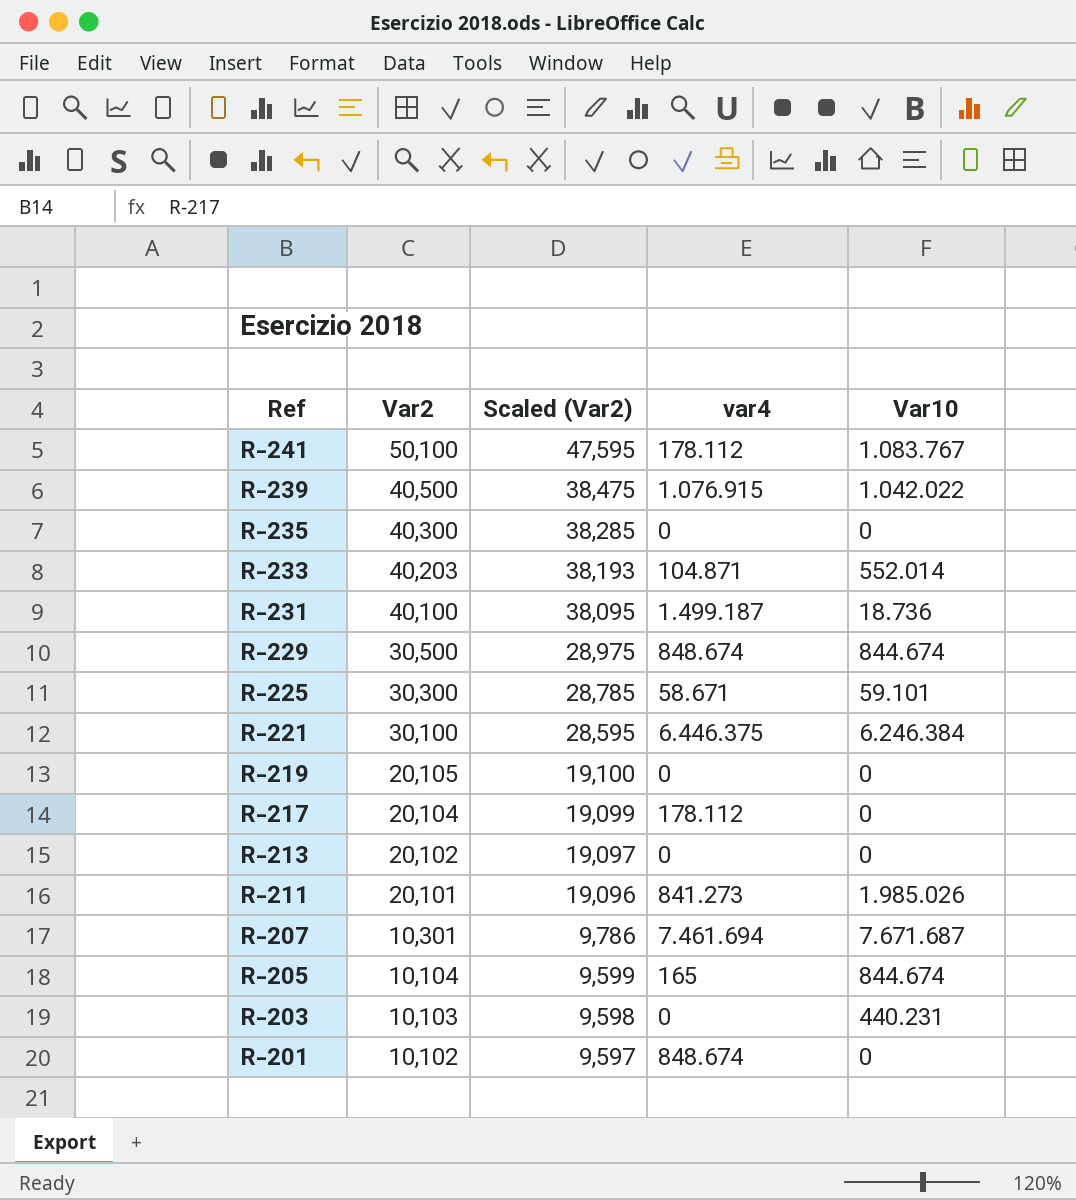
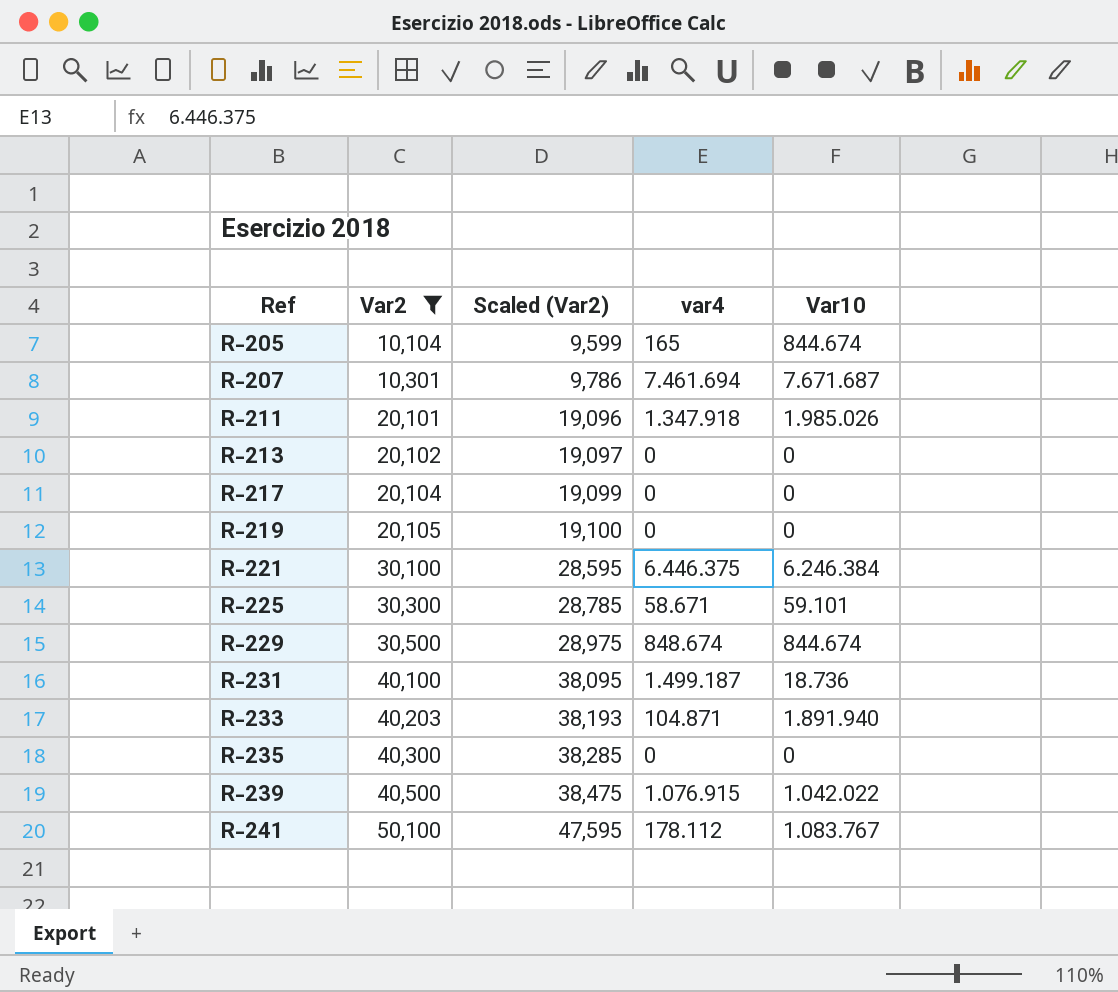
filter: none -> Var2 >= 10,104
row order: Ref descending -> Ref ascending
R-211 | var4: 841.273 -> 1.347.918
R-217 | var4: 178.112 -> 0
R-233 | Var10: 552.014 -> 1.891.940

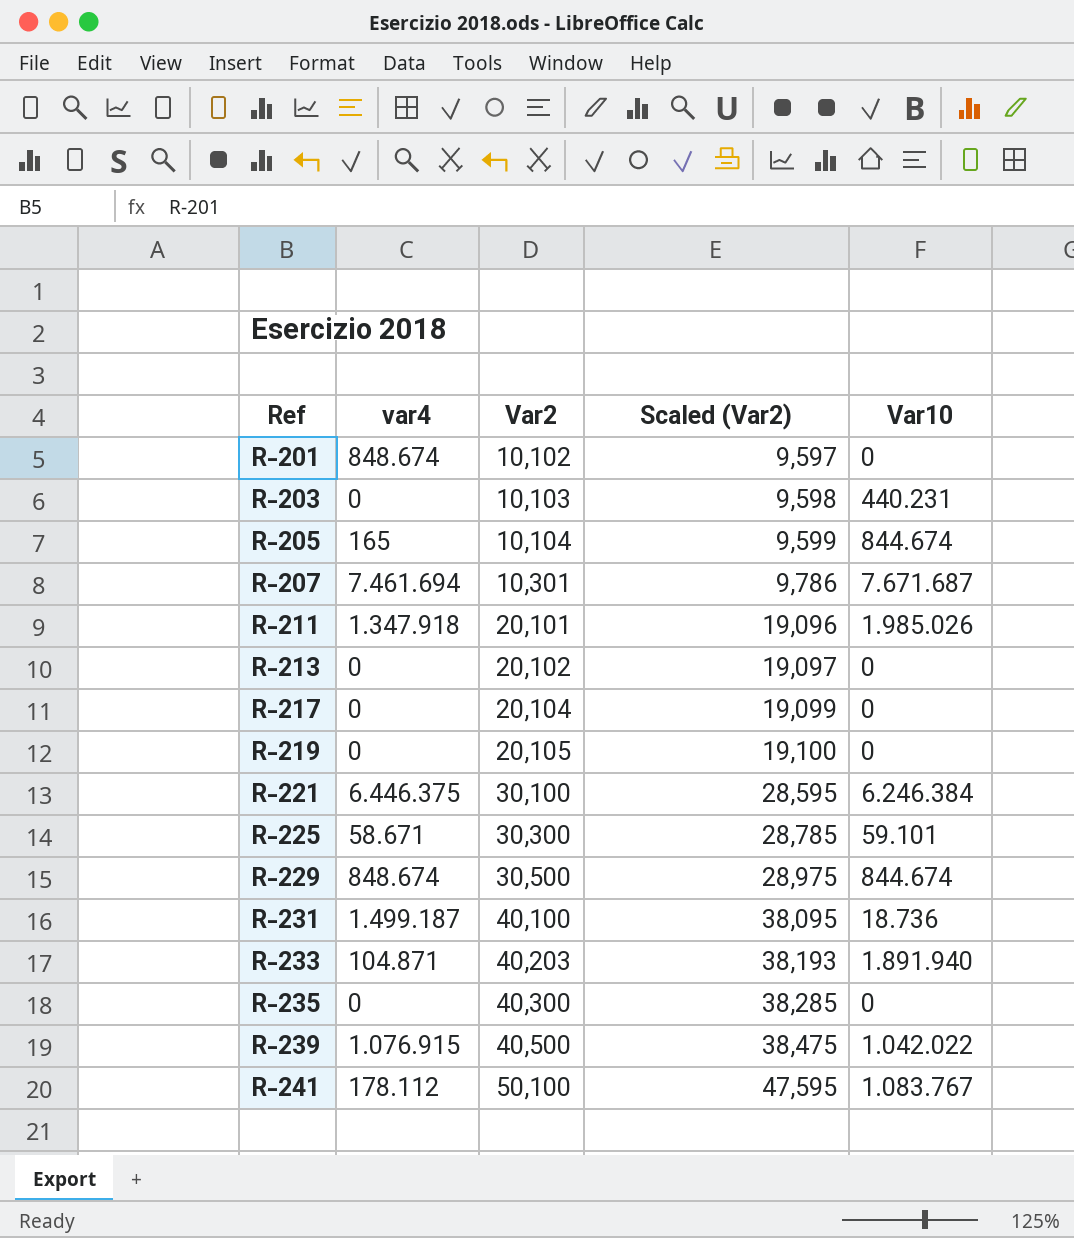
filter: Var2 >= 10,104 -> none
column var4 | position: 4 -> 2

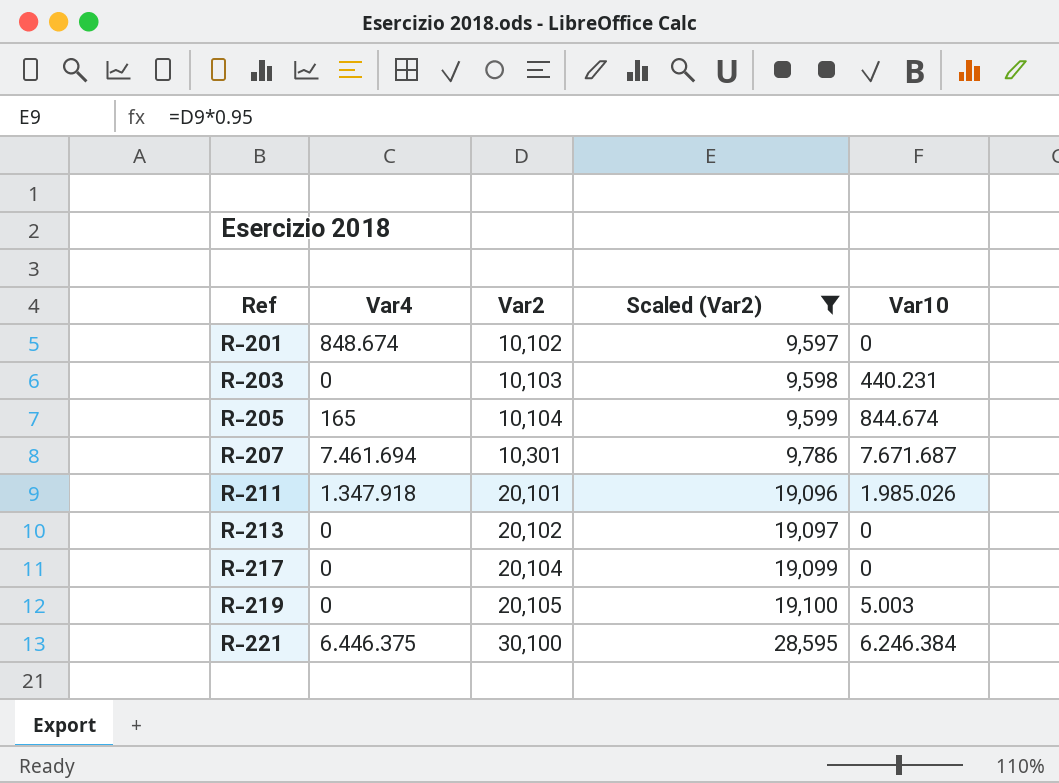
filter: none -> Scaled (Var2) <= 28,595
column name: var4 -> Var4
R-219 | Var10: 0 -> 5.003

